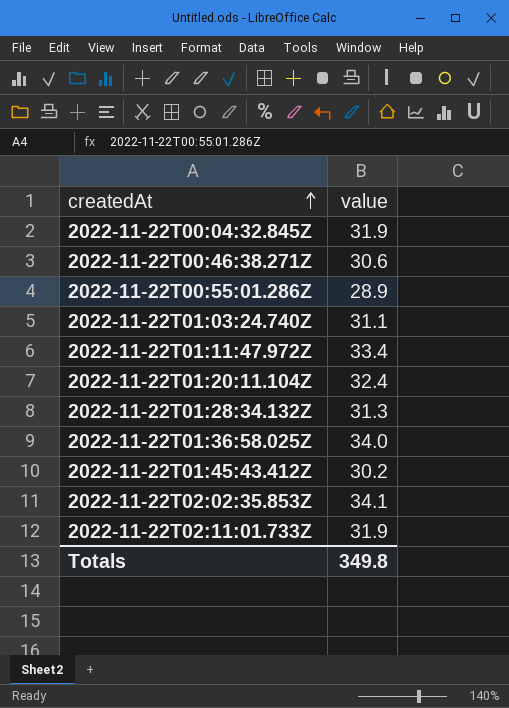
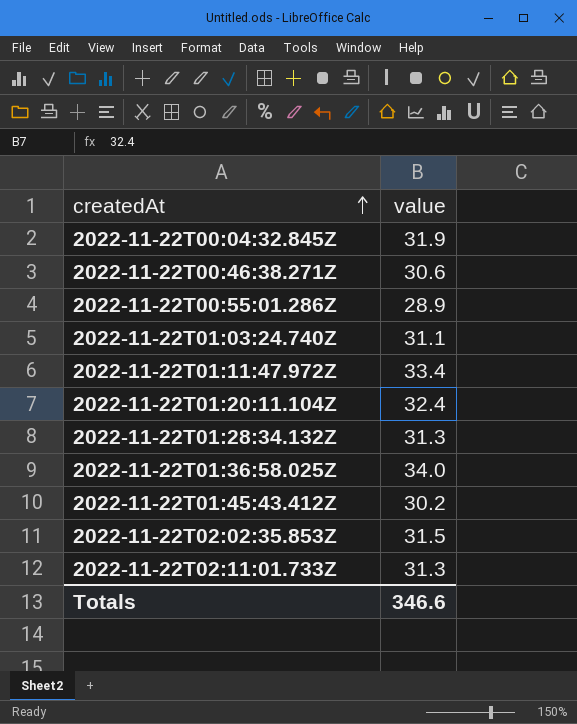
2022-11-22T02:02:35.853Z | value: 34.1 -> 31.5
2022-11-22T02:11:01.733Z | value: 31.9 -> 31.3
Totals | value: 349.8 -> 346.6

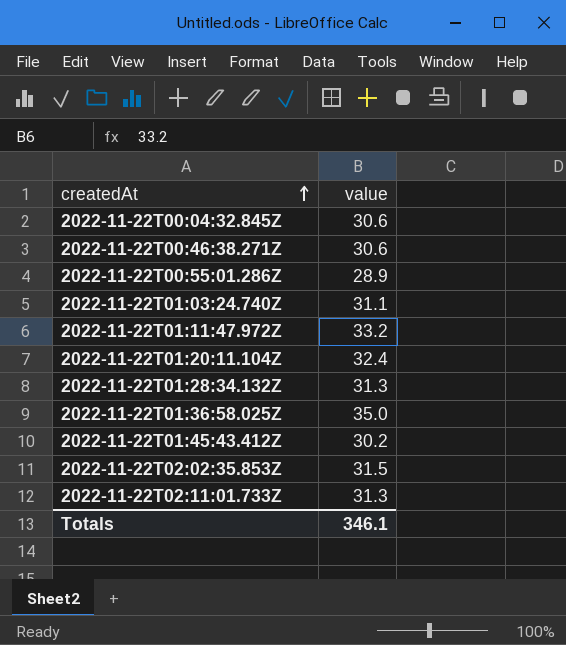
2022-11-22T00:04:32.845Z | value: 31.9 -> 30.6
2022-11-22T01:11:47.972Z | value: 33.4 -> 33.2
2022-11-22T01:36:58.025Z | value: 34.0 -> 35.0
Totals | value: 346.6 -> 346.1

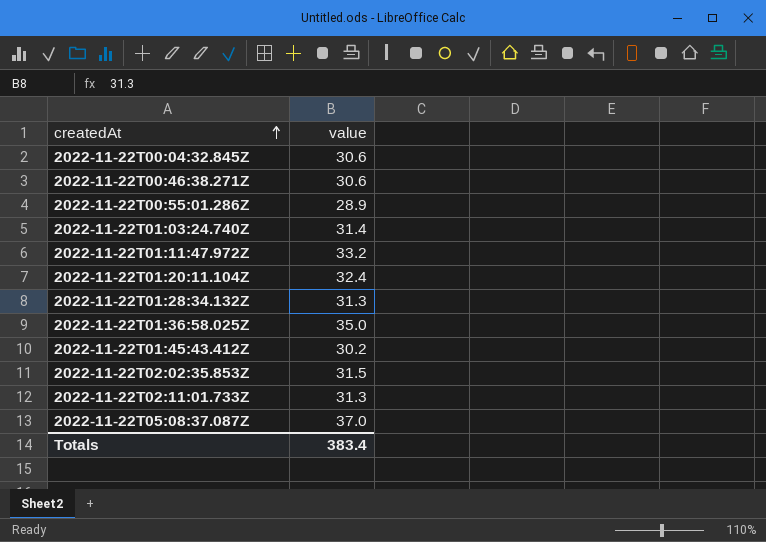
2022-11-22T01:03:24.740Z | value: 31.1 -> 31.4
row 2022-11-22T05:08:37.087Z: none -> 37.0
Totals | value: 346.1 -> 383.4

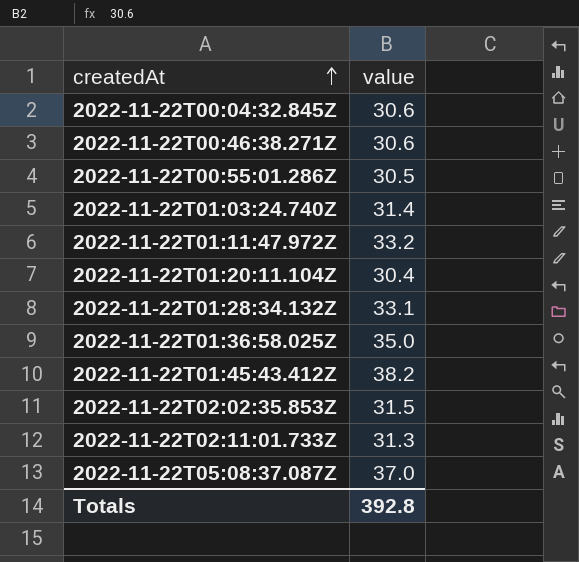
2022-11-22T00:55:01.286Z | value: 28.9 -> 30.5
2022-11-22T01:20:11.104Z | value: 32.4 -> 30.4
2022-11-22T01:28:34.132Z | value: 31.3 -> 33.1
2022-11-22T01:45:43.412Z | value: 30.2 -> 38.2
Totals | value: 383.4 -> 392.8

